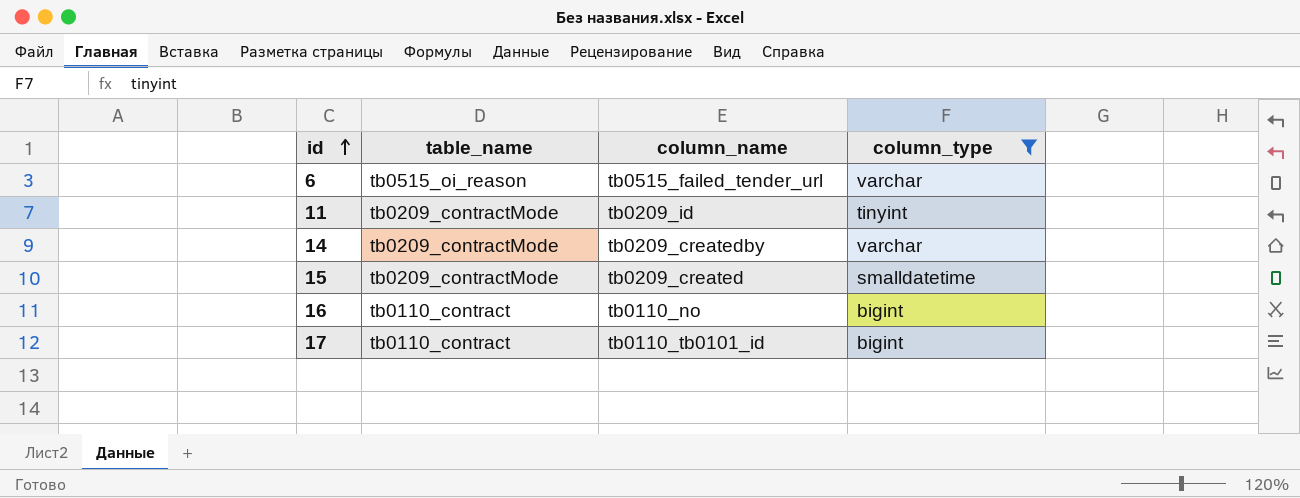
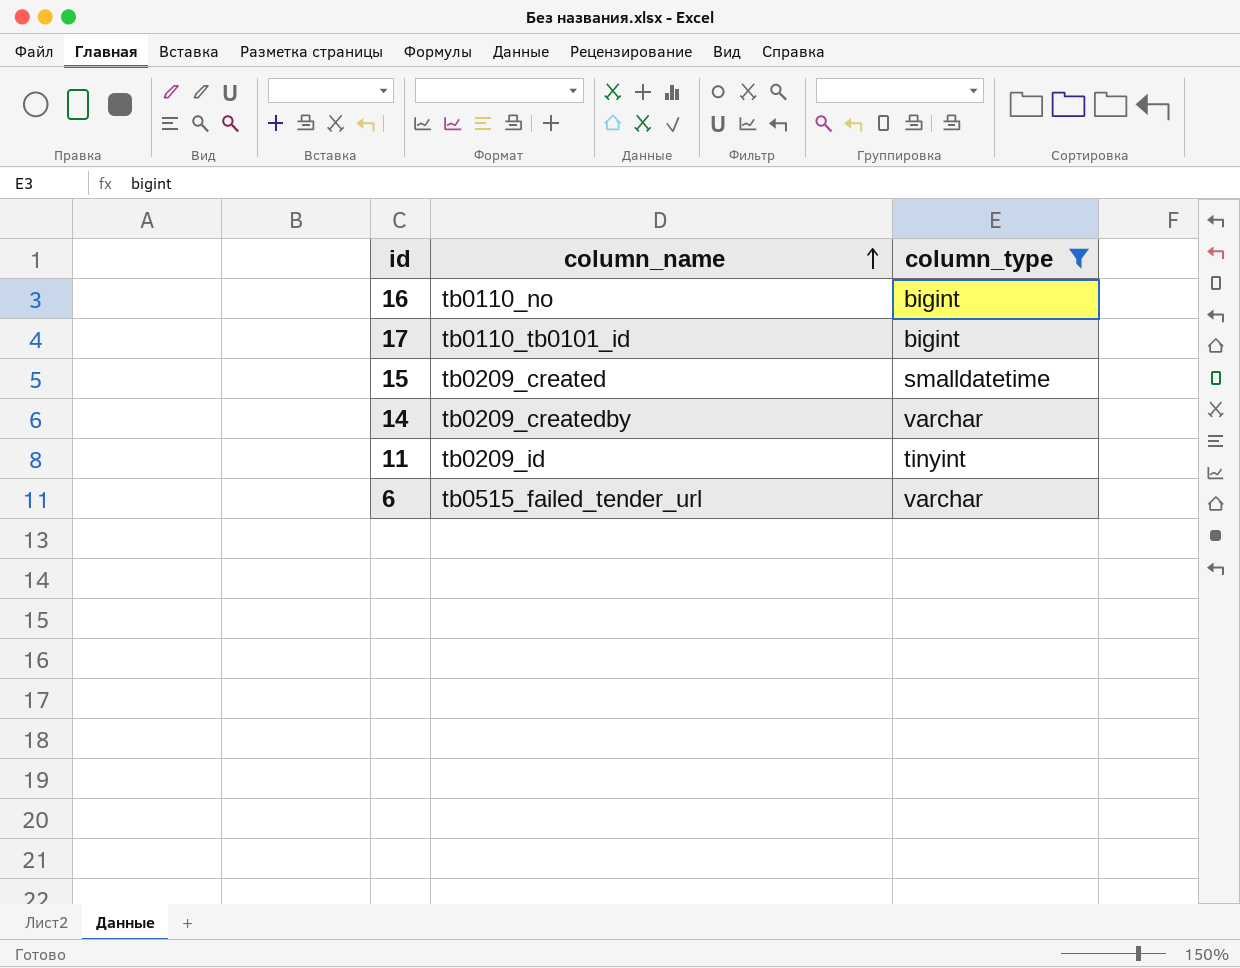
row order: id ascending -> column_name ascending
column table_name | position: 2 -> none

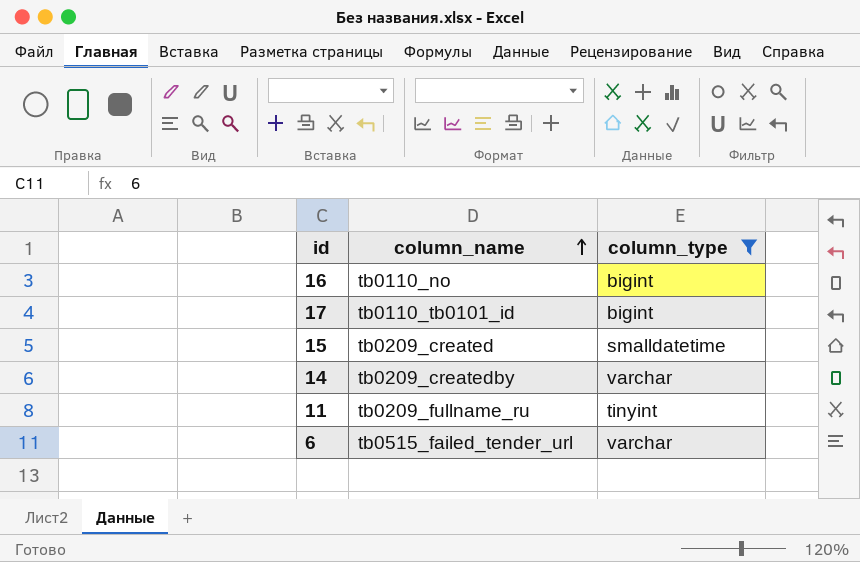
11 | column_name: tb0209_id -> tb0209_fullname_ru

